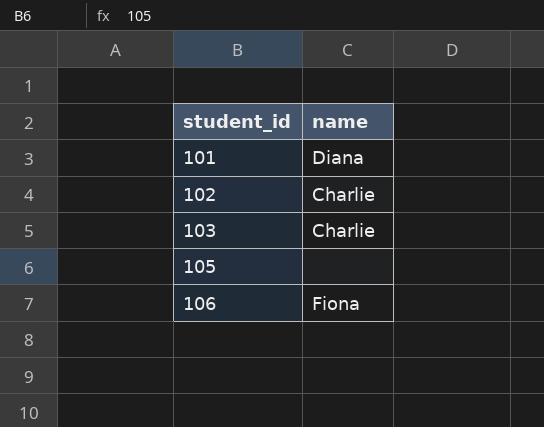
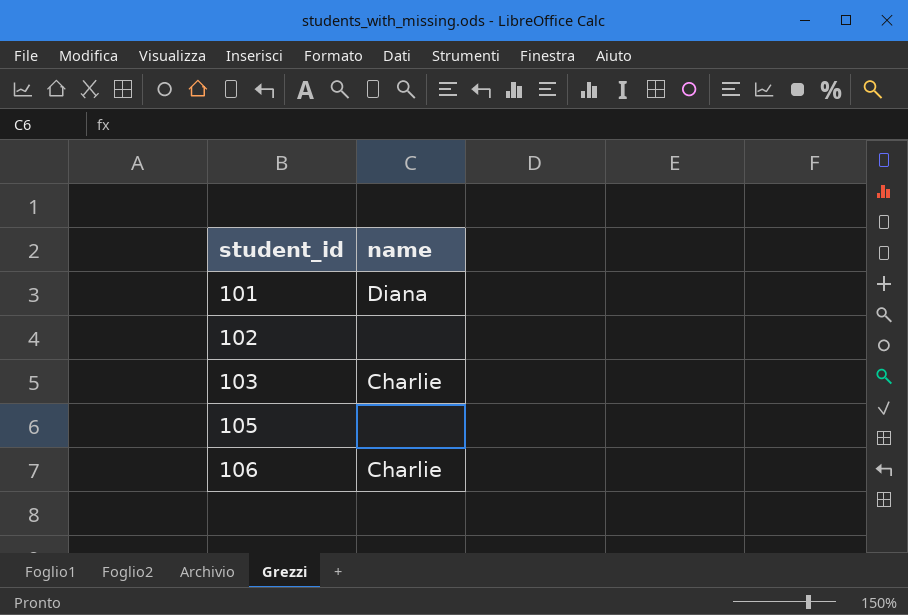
102 | name: Charlie -> none
106 | name: Fiona -> Charlie

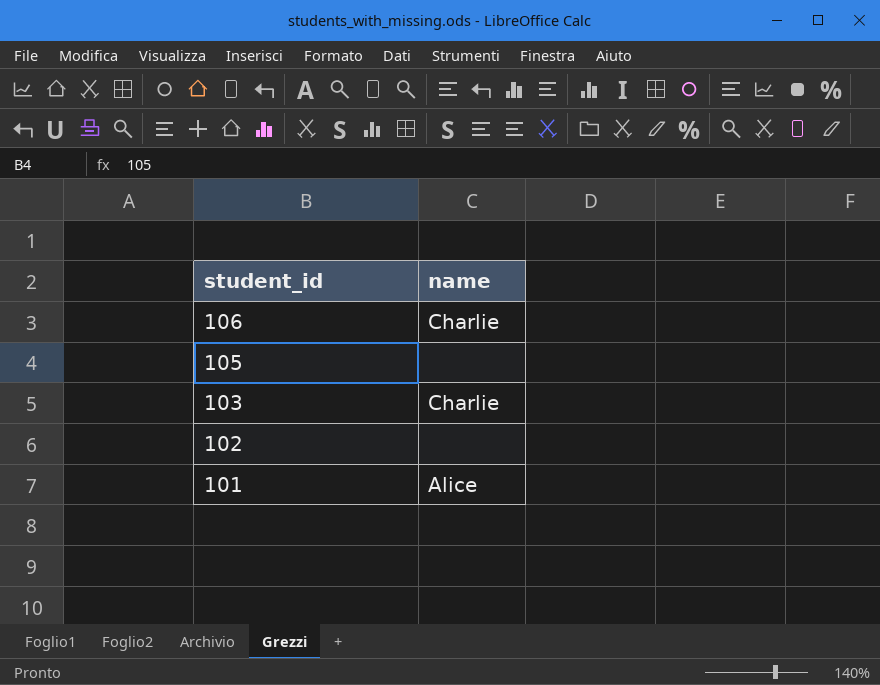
row order: student_id ascending -> student_id descending
101 | name: Diana -> Alice

